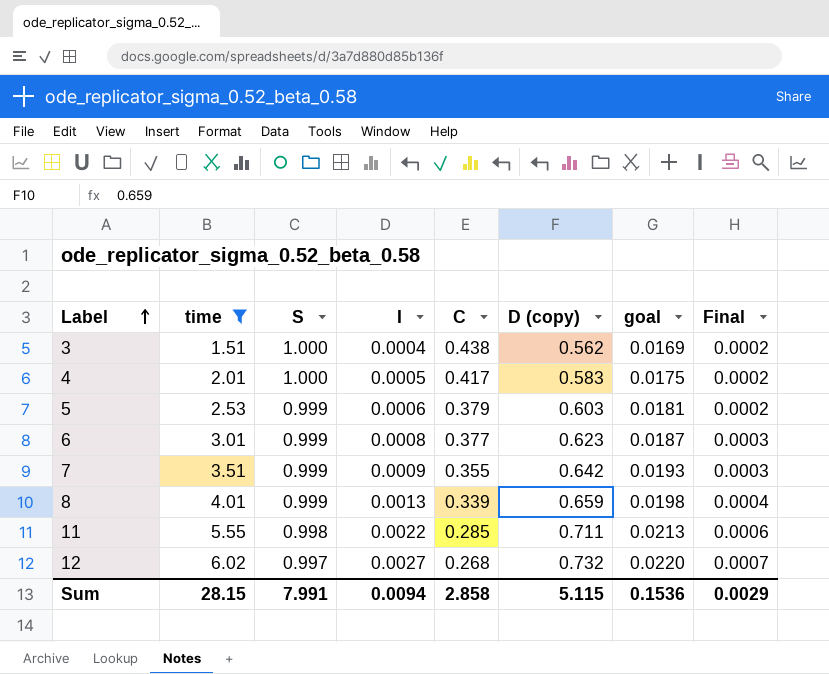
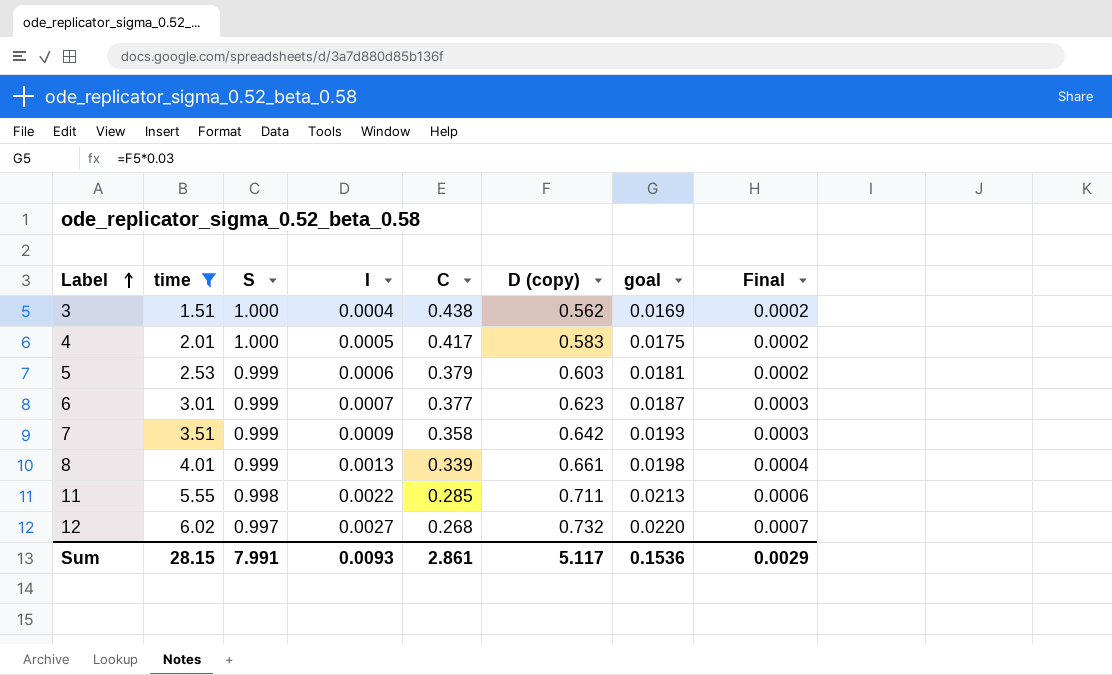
6 | I: 0.0008 -> 0.0007
7 | C: 0.355 -> 0.358
8 | D (copy): 0.659 -> 0.661
Sum | I: 0.0094 -> 0.0093
Sum | C: 2.858 -> 2.861
Sum | D (copy): 5.115 -> 5.117

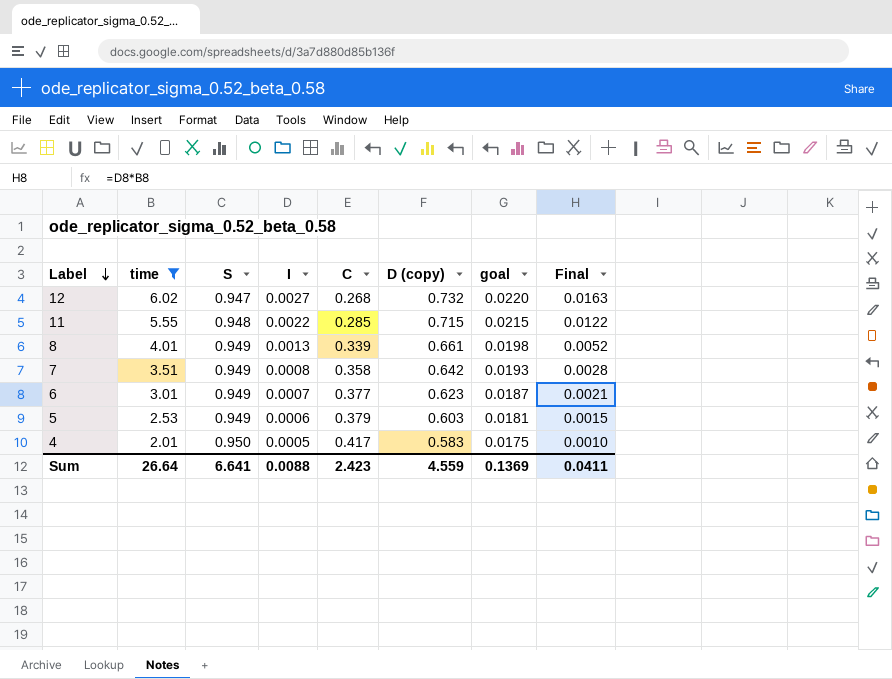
row order: Label ascending -> Label descending
column Final | formula: [I] * [C] -> [time] * [I]
row 3: 1.51 | 1.000 | 0.0004 | 0.438 | 0.562 | 0.0169 | 0.0002 -> none
12 | S: 0.997 -> 0.947
11 | S: 0.998 -> 0.948
11 | D (copy): 0.711 -> 0.715
11 | goal: 0.0213 -> 0.0215
8 | S: 0.999 -> 0.949
7 | S: 0.999 -> 0.949
7 | I: 0.0009 -> 0.0008
6 | S: 0.999 -> 0.949
5 | S: 0.999 -> 0.949
4 | S: 1.000 -> 0.950
Sum | time: 28.15 -> 26.64
Sum | S: 7.991 -> 6.641
Sum | I: 0.0093 -> 0.0088
Sum | C: 2.861 -> 2.423
Sum | D (copy): 5.117 -> 4.559
Sum | goal: 0.1536 -> 0.1369
Sum | Final: 0.0029 -> 0.0411

